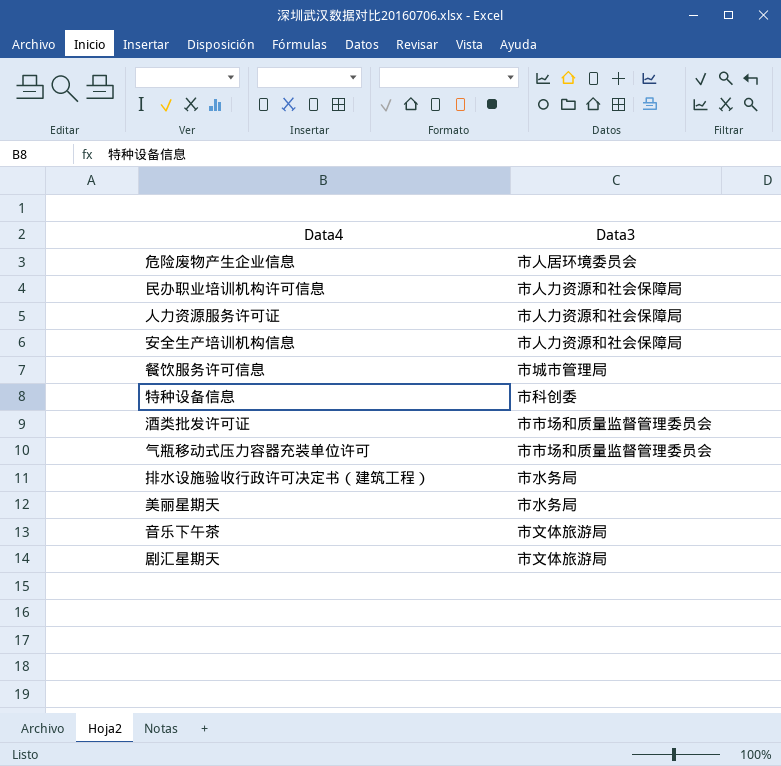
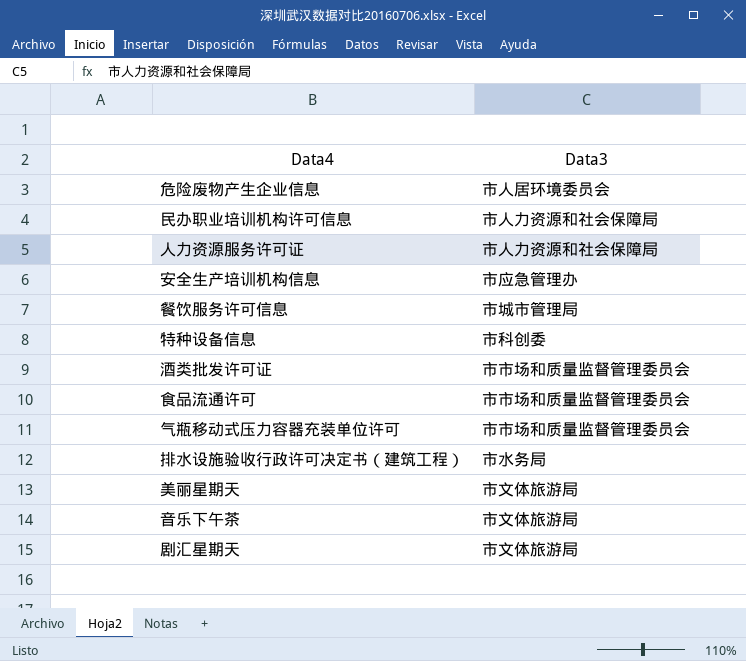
安全生产培训机构信息 | Data3: 市人力资源和社会保障局 -> 市应急管理办
row 食品流通许可: none -> 市市场和质量监督管理委员会
美丽星期天 | Data3: 市水务局 -> 市文体旅游局

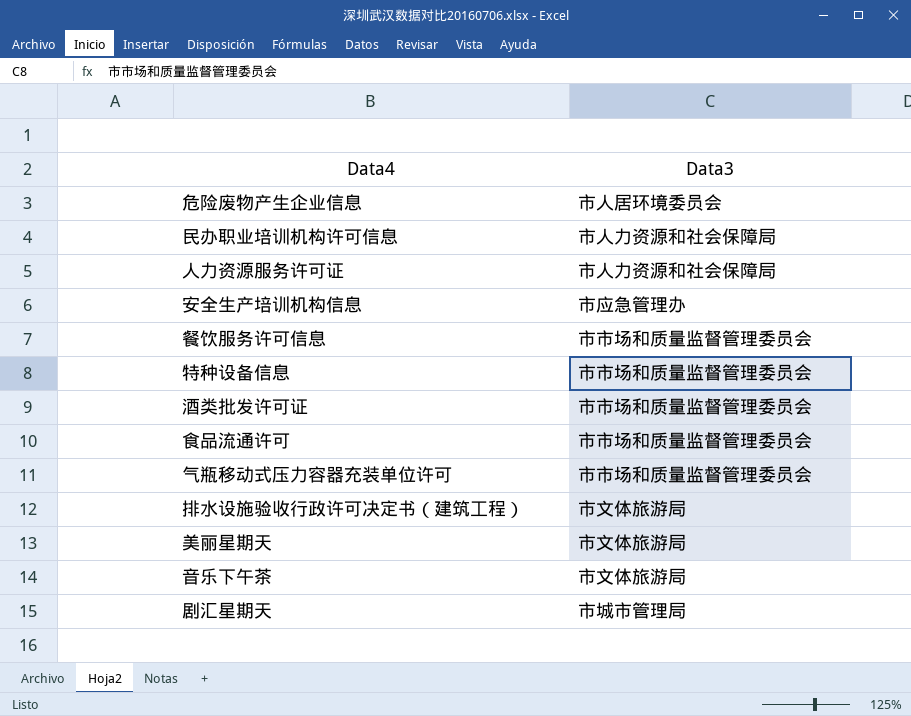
餐饮服务许可信息 | Data3: 市城市管理局 -> 市市场和质量监督管理委员会
特种设备信息 | Data3: 市科创委 -> 市市场和质量监督管理委员会
排水设施验收行政许可决定书（建筑工程） | Data3: 市水务局 -> 市文体旅游局
剧汇星期天 | Data3: 市文体旅游局 -> 市城市管理局

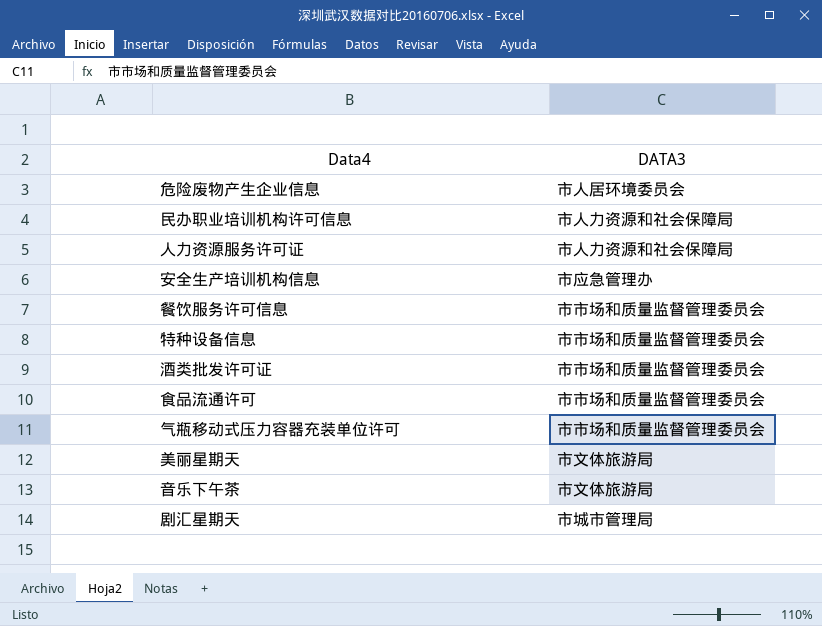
column name: Data3 -> DATA3
row 排水设施验收行政许可决定书（建筑工程）: 市文体旅游局 -> none

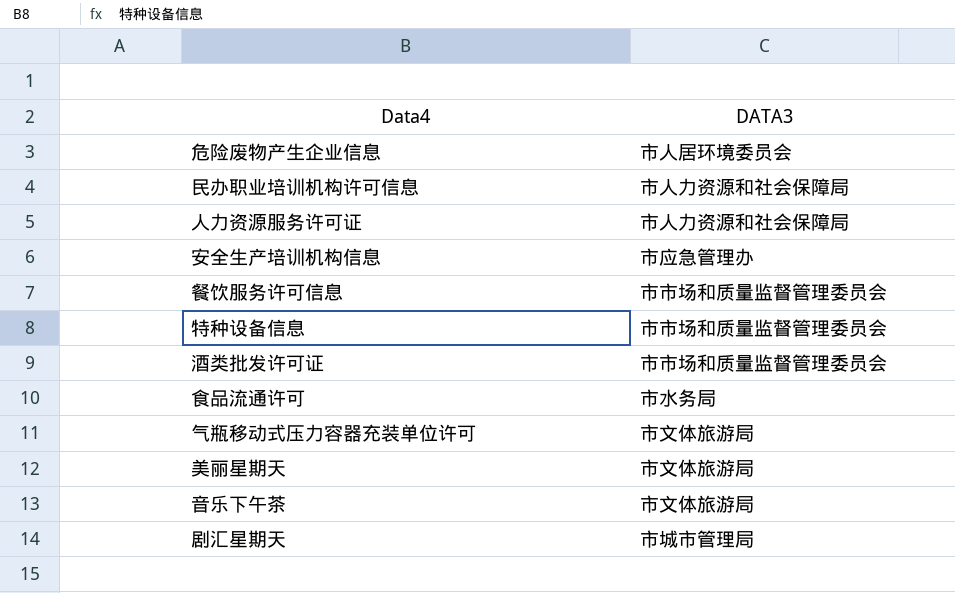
食品流通许可 | DATA3: 市市场和质量监督管理委员会 -> 市水务局
气瓶移动式压力容器充装单位许可 | DATA3: 市市场和质量监督管理委员会 -> 市文体旅游局

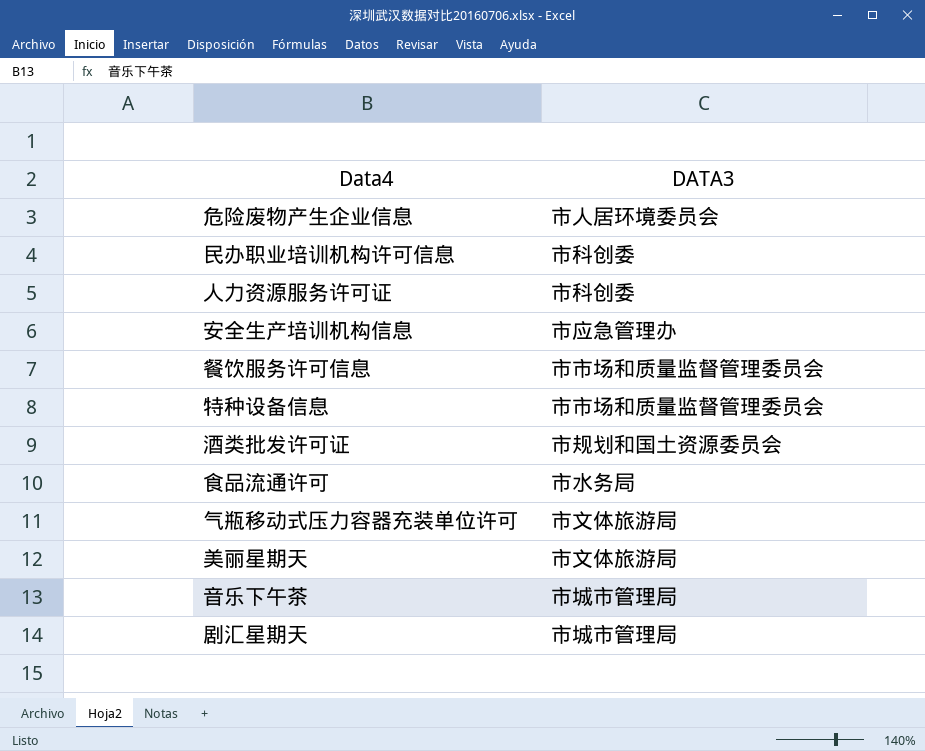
民办职业培训机构许可信息 | DATA3: 市人力资源和社会保障局 -> 市科创委
人力资源服务许可证 | DATA3: 市人力资源和社会保障局 -> 市科创委
酒类批发许可证 | DATA3: 市市场和质量监督管理委员会 -> 市规划和国土资源委员会
音乐下午茶 | DATA3: 市文体旅游局 -> 市城市管理局

